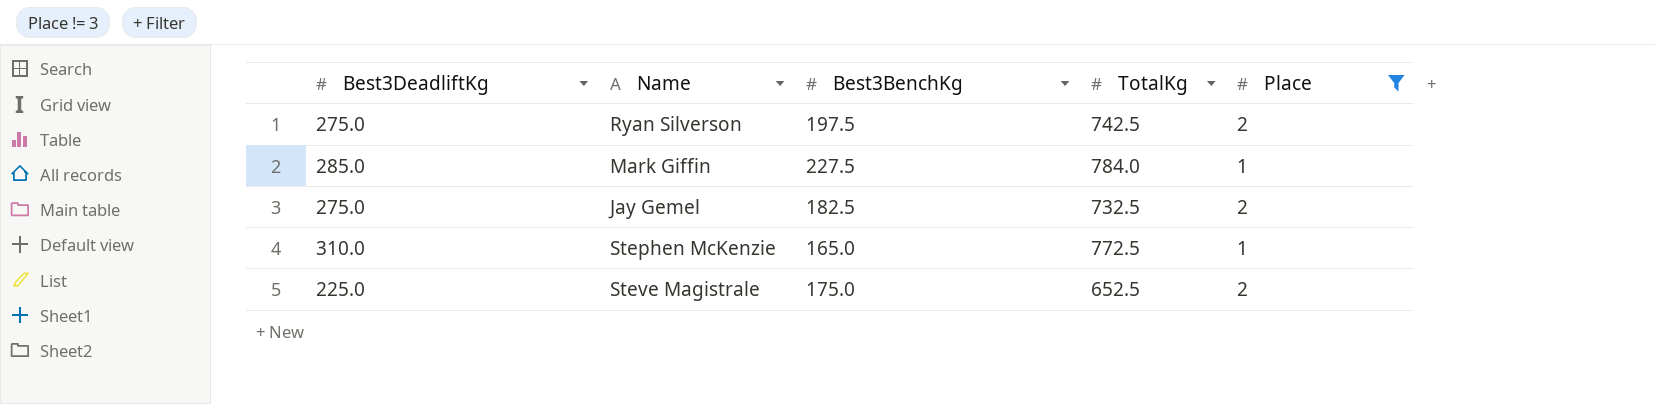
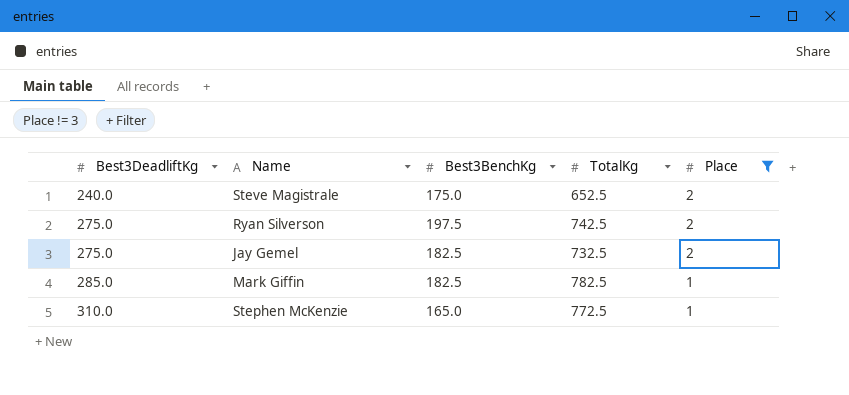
row order: none -> Best3DeadliftKg ascending
Steve Magistrale | Best3DeadliftKg: 225.0 -> 240.0
Mark Giffin | Best3BenchKg: 227.5 -> 182.5
Mark Giffin | TotalKg: 784.0 -> 782.5

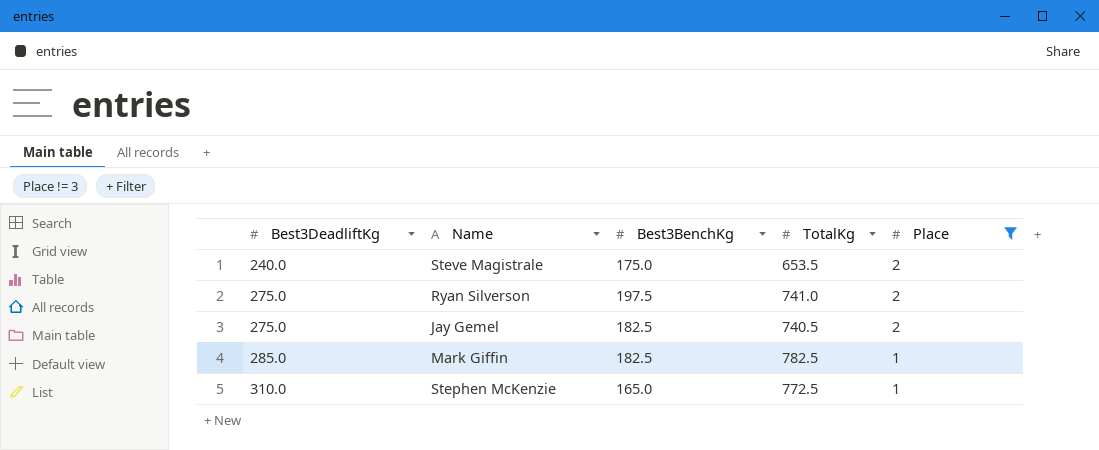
Steve Magistrale | TotalKg: 652.5 -> 653.5
Ryan Silverson | TotalKg: 742.5 -> 741.0
Jay Gemel | TotalKg: 732.5 -> 740.5

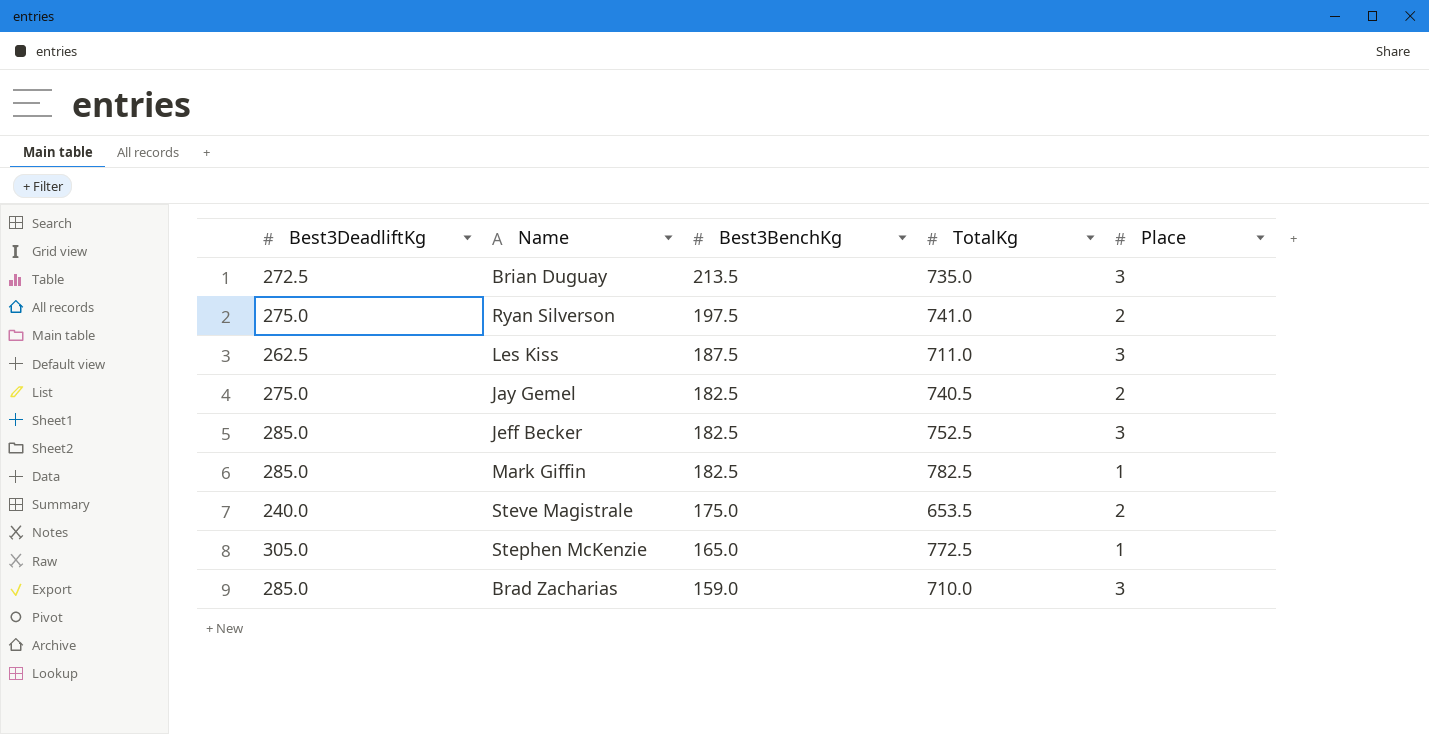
filter: Place != 3 -> none
row order: Best3DeadliftKg ascending -> Best3BenchKg descending
Stephen McKenzie | Best3DeadliftKg: 310.0 -> 305.0

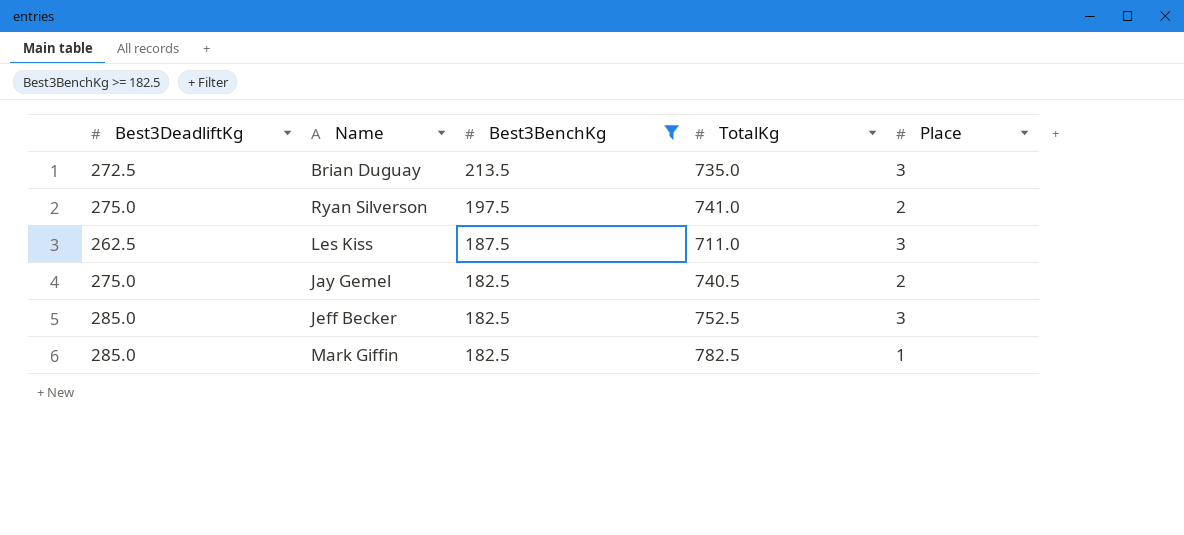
filter: none -> Best3BenchKg >= 182.5

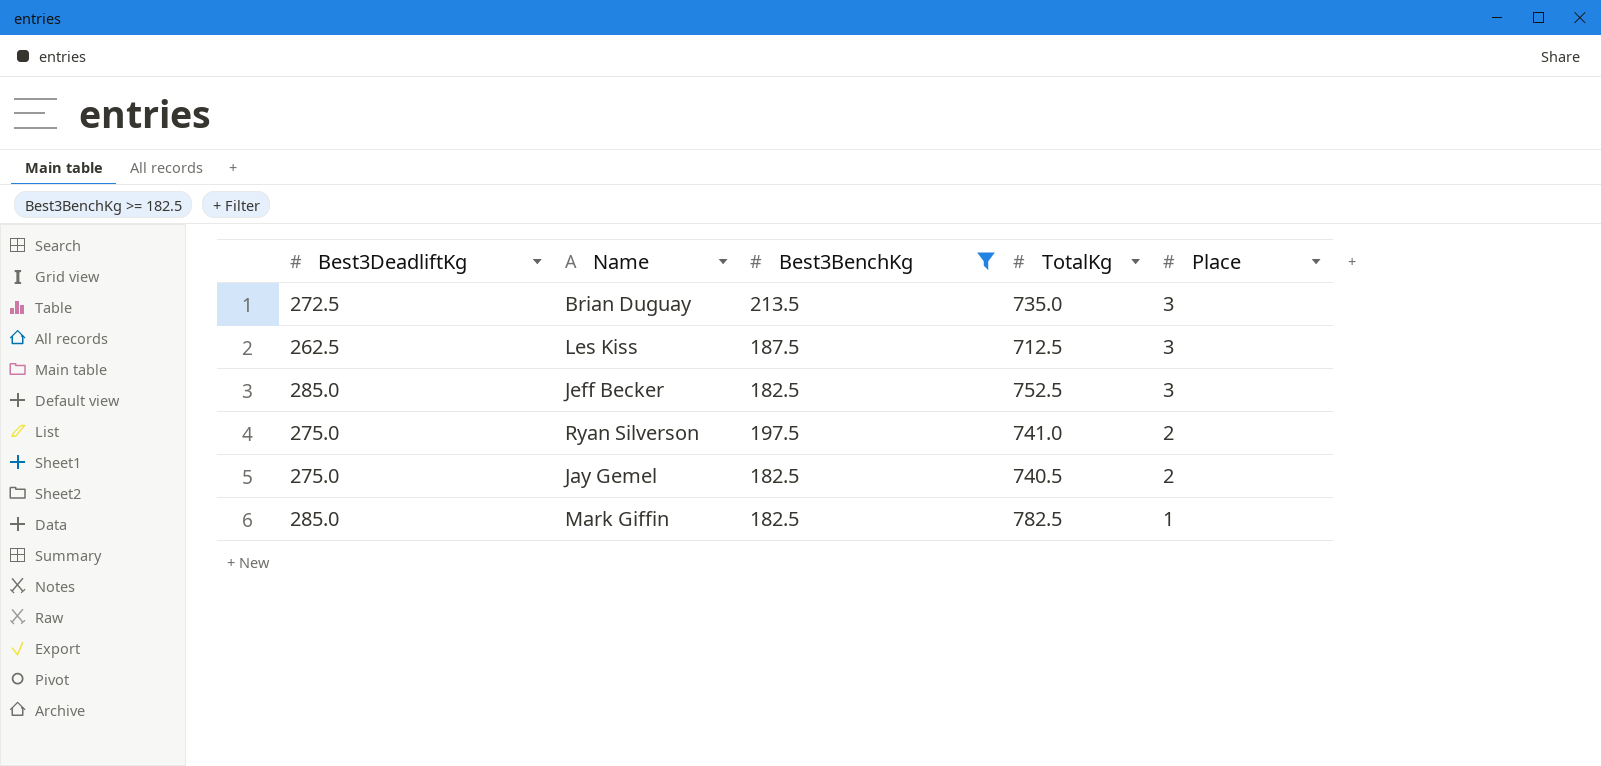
row order: Best3BenchKg descending -> Place descending
Les Kiss | TotalKg: 711.0 -> 712.5

